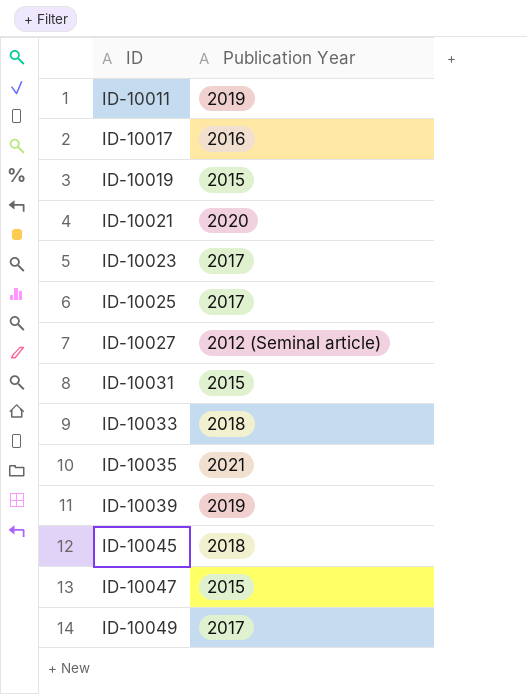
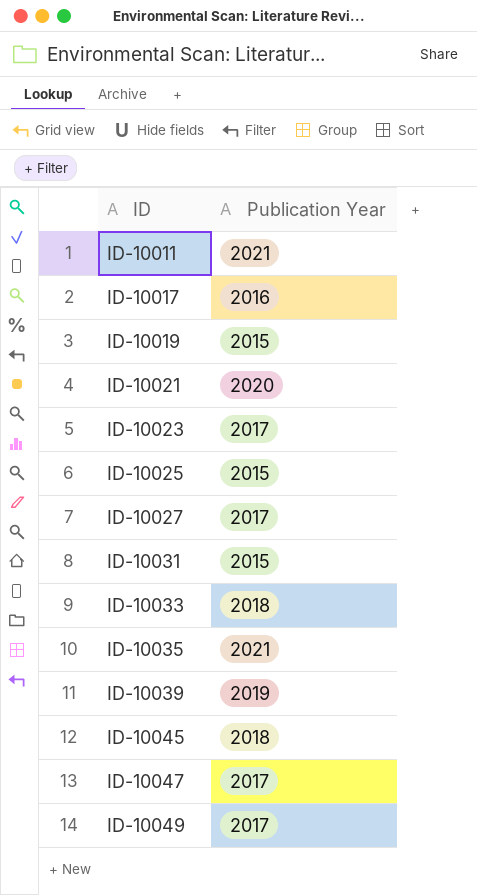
ID-10011 | Publication Year: 2019 -> 2021
ID-10025 | Publication Year: 2017 -> 2015
ID-10027 | Publication Year: 2012 (Seminal article) -> 2017
ID-10047 | Publication Year: 2015 -> 2017

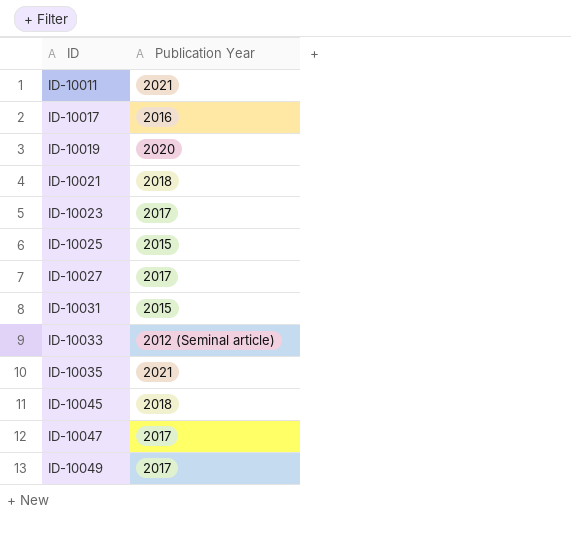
row ID-10039: 2019 -> none
ID-10019 | Publication Year: 2015 -> 2020
ID-10021 | Publication Year: 2020 -> 2018
ID-10033 | Publication Year: 2018 -> 2012 (Seminal article)

